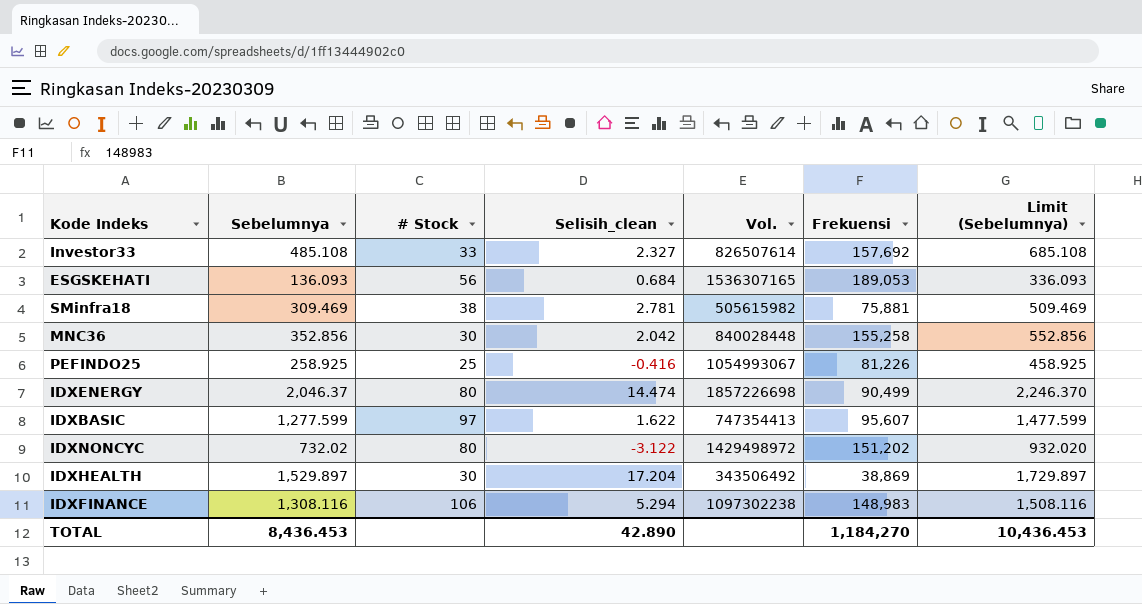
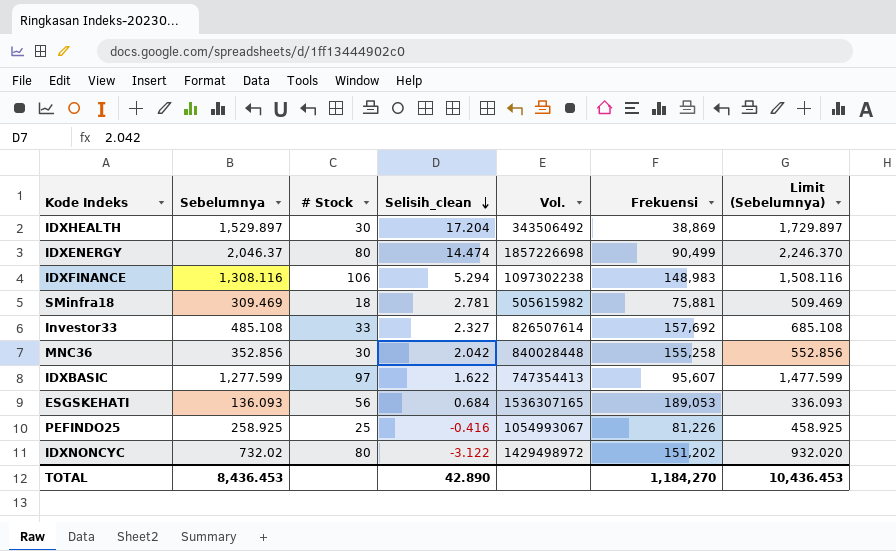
row order: none -> Selisih_clean descending
SMinfra18 | # Stock: 38 -> 18

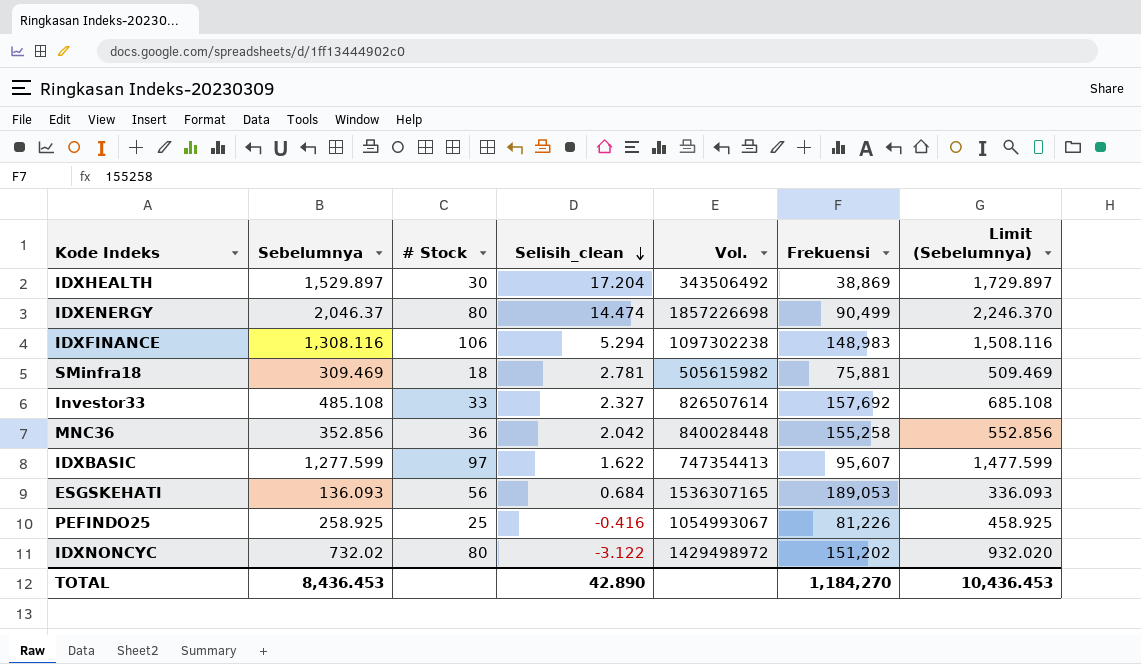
MNC36 | # Stock: 30 -> 36

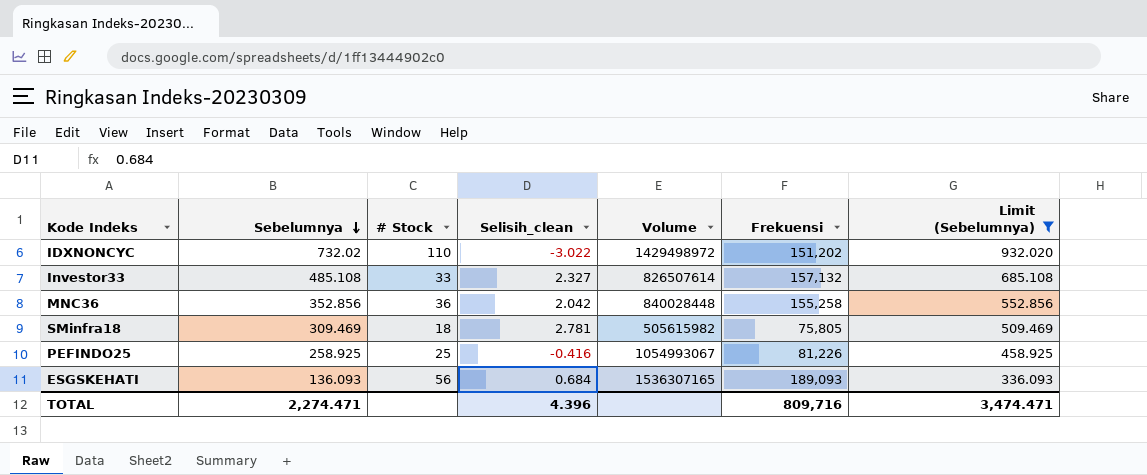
filter: none -> Limit (Sebelumnya) <= 932.020
row order: Selisih_clean descending -> Sebelumnya descending
column name: Vol. -> Volume
IDXNONCYC | # Stock: 80 -> 110
IDXNONCYC | Selisih_clean: -3.122 -> -3.022
Investor33 | Frekuensi: 157,692 -> 157,132
SMinfra18 | Frekuensi: 75,881 -> 75,805
ESGSKEHATI | Frekuensi: 189,053 -> 189,093
TOTAL | Sebelumnya: 8,436.453 -> 2,274.471
TOTAL | Selisih_clean: 42.890 -> 4.396
TOTAL | Frekuensi: 1,184,270 -> 809,716
TOTAL | Limit (Sebelumnya): 10,436.453 -> 3,474.471

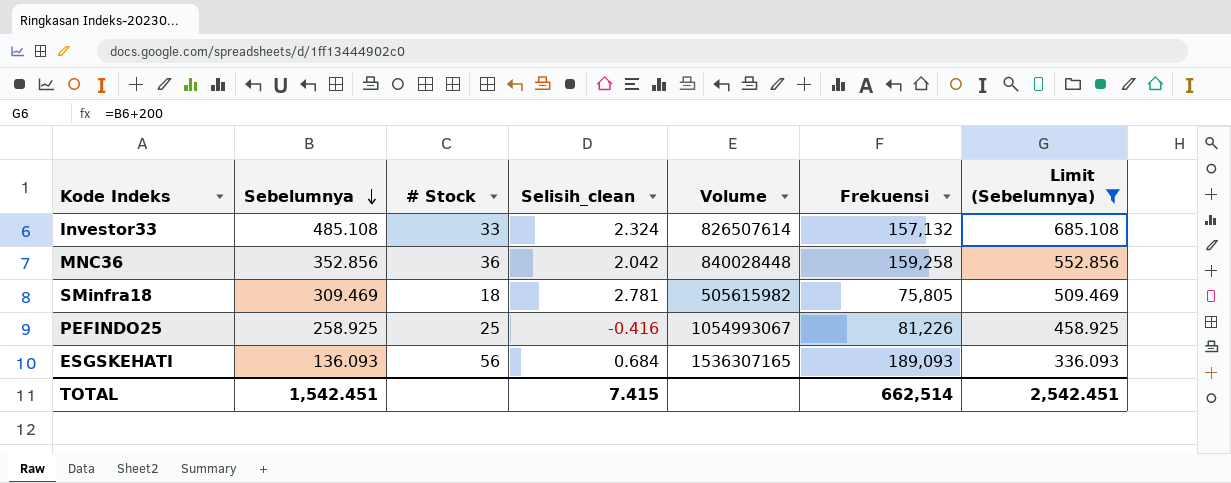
row IDXNONCYC: 732.02 | 110 | -3.022 | 1429498972 | 151,202 | 932.020 -> none
Investor33 | Selisih_clean: 2.327 -> 2.324
MNC36 | Frekuensi: 155,258 -> 159,258
TOTAL | Sebelumnya: 2,274.471 -> 1,542.451
TOTAL | Selisih_clean: 4.396 -> 7.415
TOTAL | Frekuensi: 809,716 -> 662,514
TOTAL | Limit (Sebelumnya): 3,474.471 -> 2,542.451

